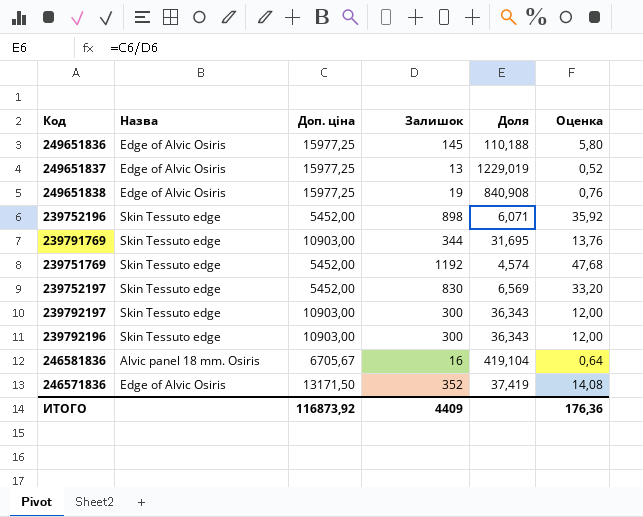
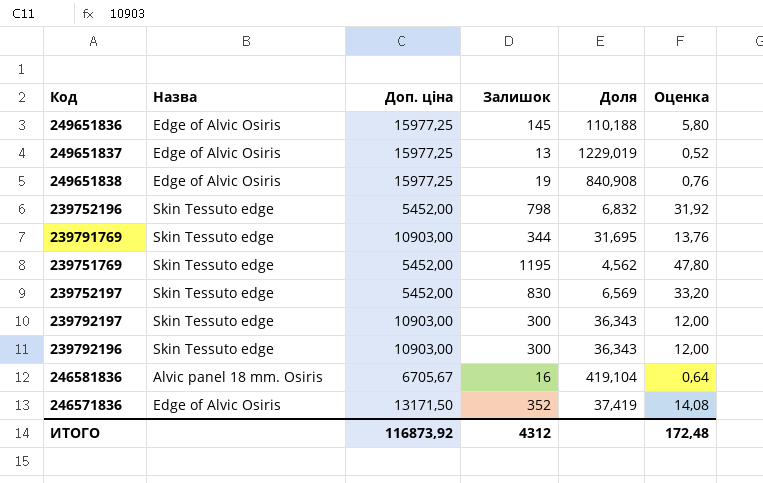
239752196 | Залишок: 898 -> 798
239752196 | Доля: 6,071 -> 6,832
239752196 | Оценка: 35,92 -> 31,92
239751769 | Залишок: 1192 -> 1195
239751769 | Доля: 4,574 -> 4,562
239751769 | Оценка: 47,68 -> 47,80
ИТОГО | Залишок: 4409 -> 4312
ИТОГО | Оценка: 176,36 -> 172,48

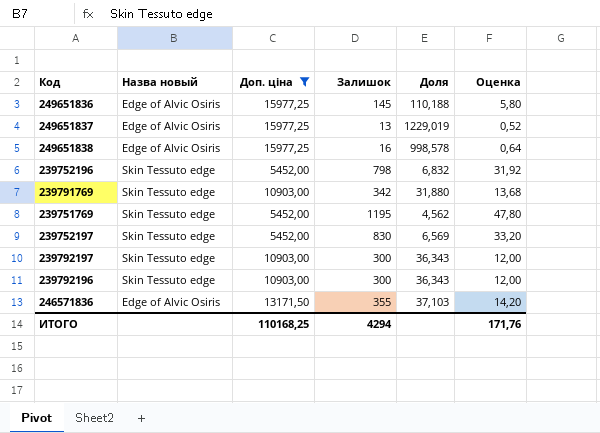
filter: none -> Доп. ціна != 6705,67
column name: Назва -> Назва новый
249651838 | Залишок: 19 -> 16
249651838 | Доля: 840,908 -> 998,578
249651838 | Оценка: 0,76 -> 0,64
239791769 | Залишок: 344 -> 342
239791769 | Доля: 31,695 -> 31,880
239791769 | Оценка: 13,76 -> 13,68
246571836 | Залишок: 352 -> 355
246571836 | Доля: 37,419 -> 37,103
246571836 | Оценка: 14,08 -> 14,20
ИТОГО | Доп. ціна: 116873,92 -> 110168,25
ИТОГО | Залишок: 4312 -> 4294
ИТОГО | Оценка: 172,48 -> 171,76

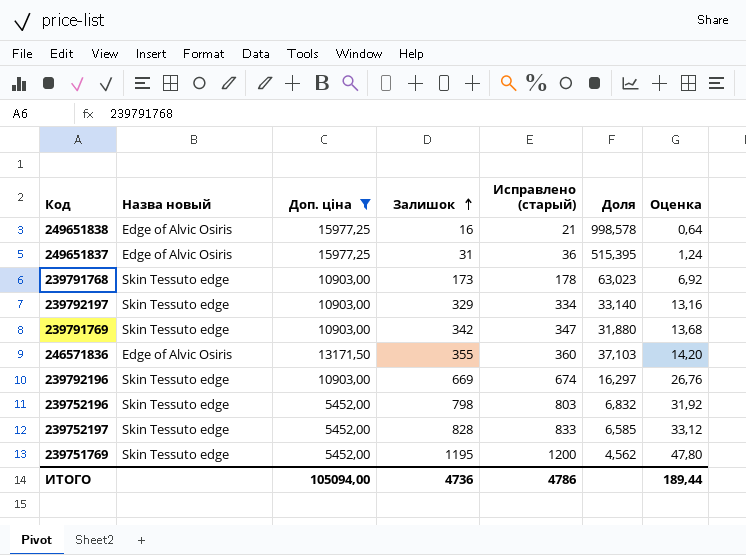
row order: none -> Залишок ascending
column Исправлено (старый) | formula: none -> [Залишок] + 5
row 249651836: Edge of Alvic Osiris | 15977,25 | 145 | 110,188 | 5,80 -> none
249651837 | Залишок: 13 -> 31
249651837 | Доля: 1229,019 -> 515,395
249651837 | Оценка: 0,52 -> 1,24
row 239791768: none -> Skin Tessuto edge | 10903,00 | 173 | 178 | 63,023 | 6,92
239792197 | Залишок: 300 -> 329
239792197 | Доля: 36,343 -> 33,140
239792197 | Оценка: 12,00 -> 13,16
239792196 | Залишок: 300 -> 669
239792196 | Доля: 36,343 -> 16,297
239792196 | Оценка: 12,00 -> 26,76
239752197 | Залишок: 830 -> 828
239752197 | Доля: 6,569 -> 6,585
239752197 | Оценка: 33,20 -> 33,12
ИТОГО | Доп. ціна: 110168,25 -> 105094,00
ИТОГО | Залишок: 4294 -> 4736
ИТОГО | Оценка: 171,76 -> 189,44

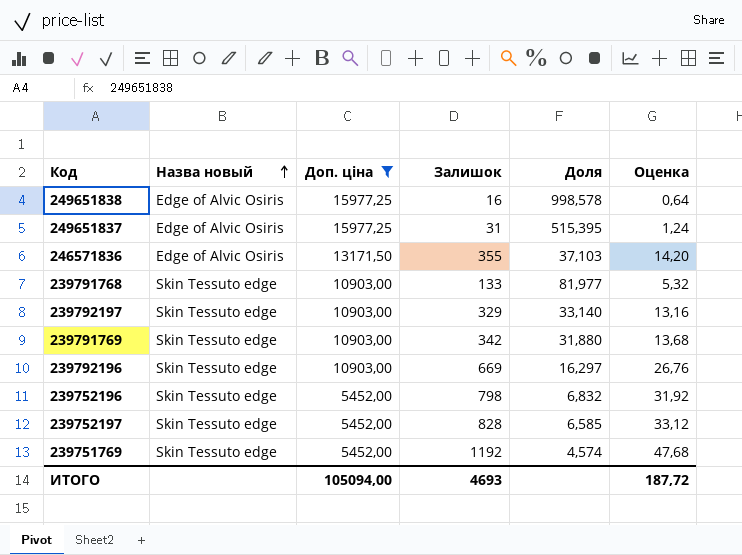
row order: Залишок ascending -> Назва новый ascending
column Исправлено (старый) | formula: [Залишок] + 5 -> none
239791768 | Залишок: 173 -> 133
239791768 | Доля: 63,023 -> 81,977
239791768 | Оценка: 6,92 -> 5,32
239751769 | Залишок: 1195 -> 1192
239751769 | Доля: 4,562 -> 4,574
239751769 | Оценка: 47,80 -> 47,68
ИТОГО | Залишок: 4736 -> 4693
ИТОГО | Оценка: 189,44 -> 187,72

